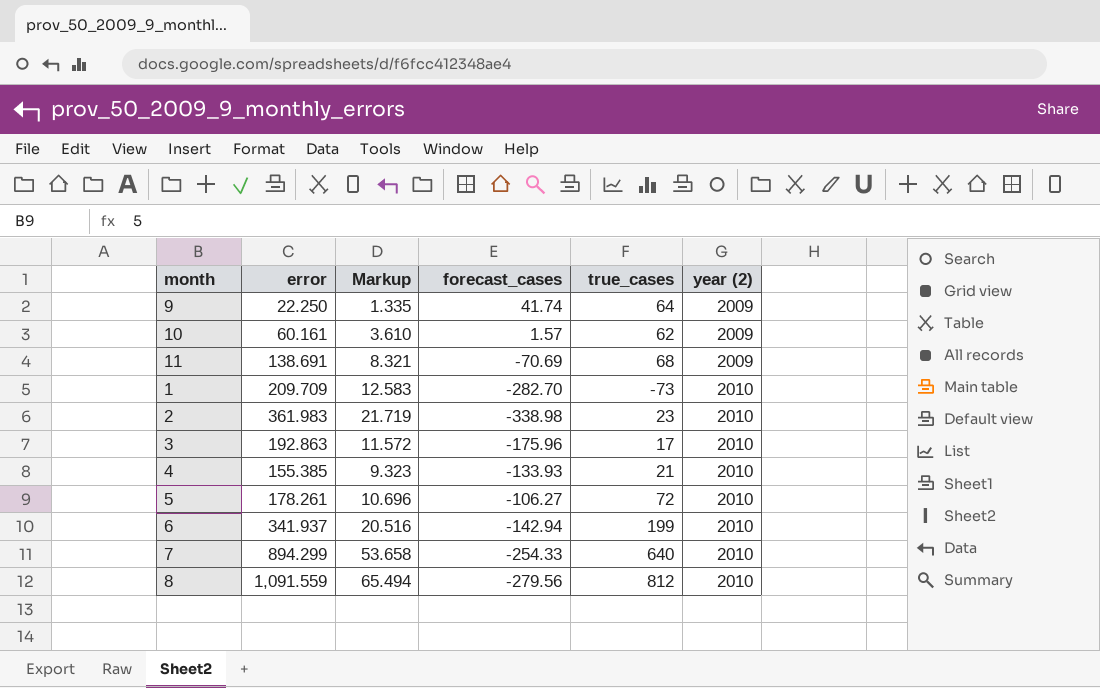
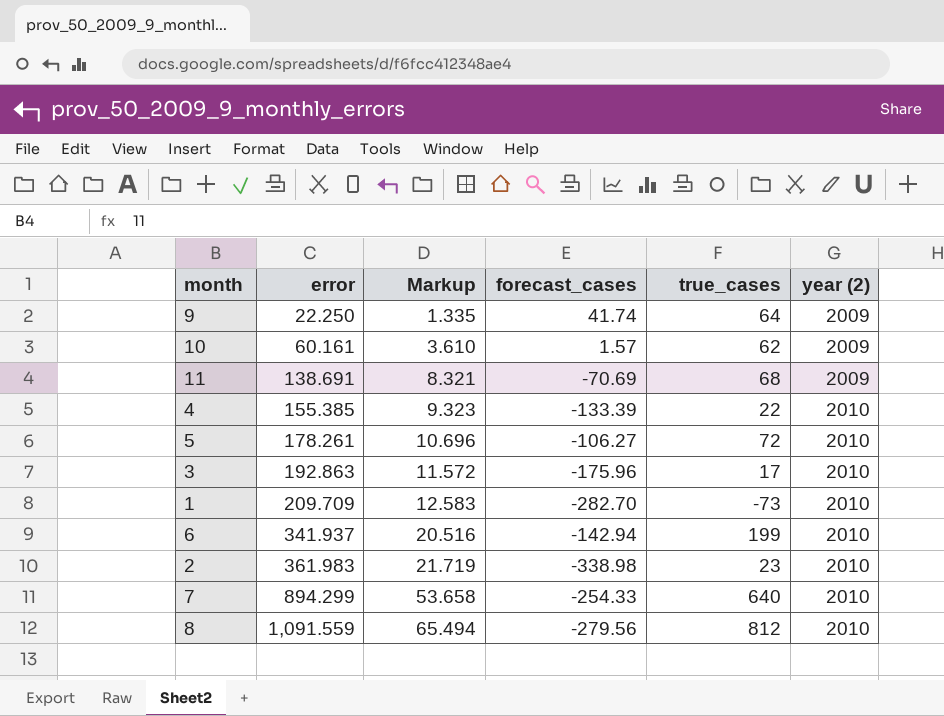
row order: year (2) ascending -> error ascending
4 | forecast_cases: -133.93 -> -133.39
4 | true_cases: 21 -> 22

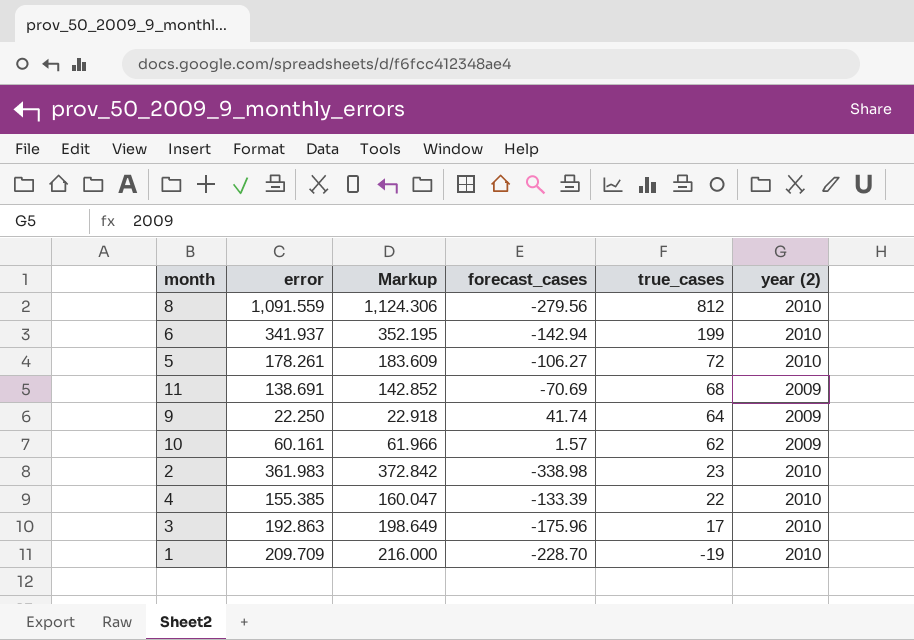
row order: error ascending -> true_cases descending
column Markup | formula: [error] * 0.06 -> [error] * 1.03
row 7: 894.299 | 53.658 | -254.33 | 640 | 2010 -> none
1 | forecast_cases: -282.70 -> -228.70
1 | true_cases: -73 -> -19

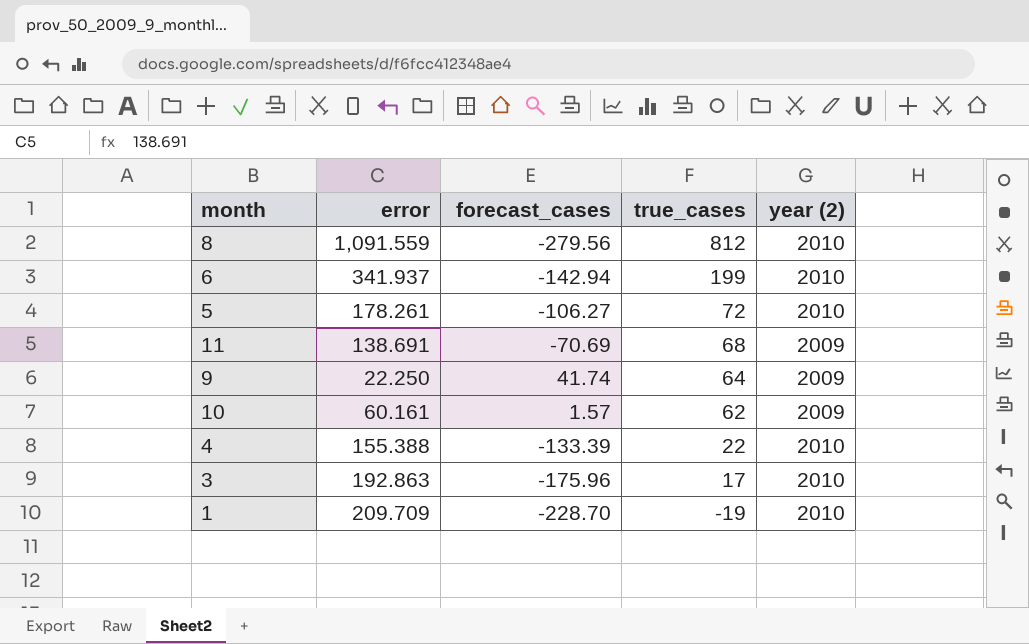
column Markup | formula: [error] * 1.03 -> none
row 2: 361.983 | 372.842 | -338.98 | 23 | 2010 -> none
4 | error: 155.385 -> 155.388

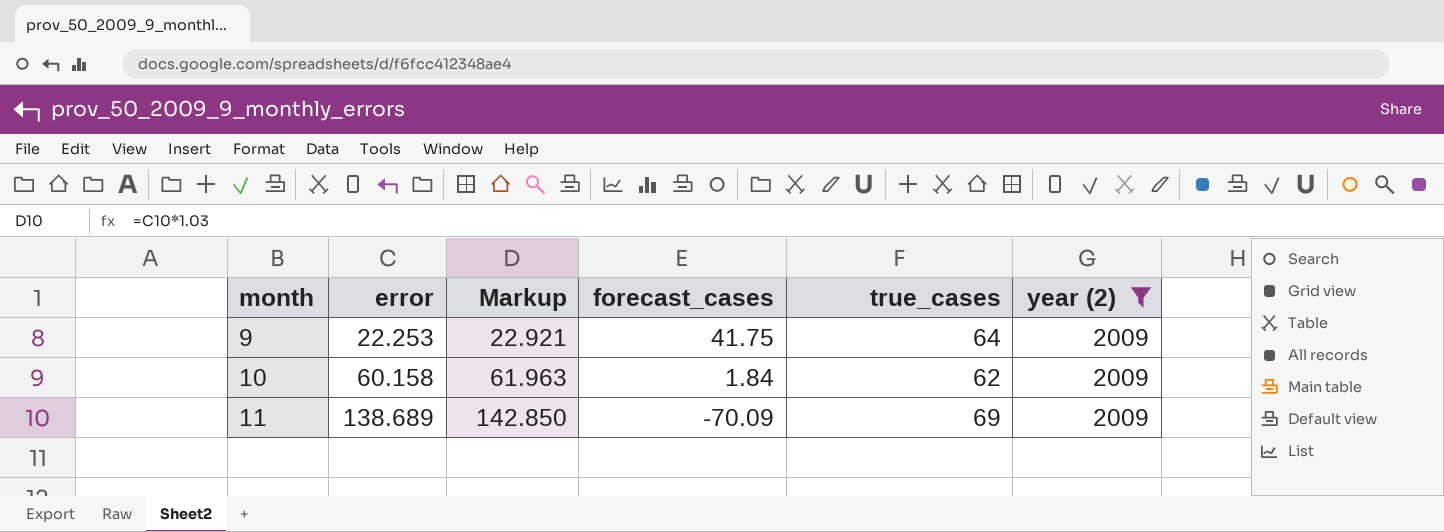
filter: none -> year (2) = 2009
row order: true_cases descending -> month ascending
column Markup | formula: none -> [error] * 1.03
9 | error: 22.250 -> 22.253
9 | forecast_cases: 41.74 -> 41.75
10 | error: 60.161 -> 60.158
10 | forecast_cases: 1.57 -> 1.84
11 | error: 138.691 -> 138.689
11 | forecast_cases: -70.69 -> -70.09
11 | true_cases: 68 -> 69

